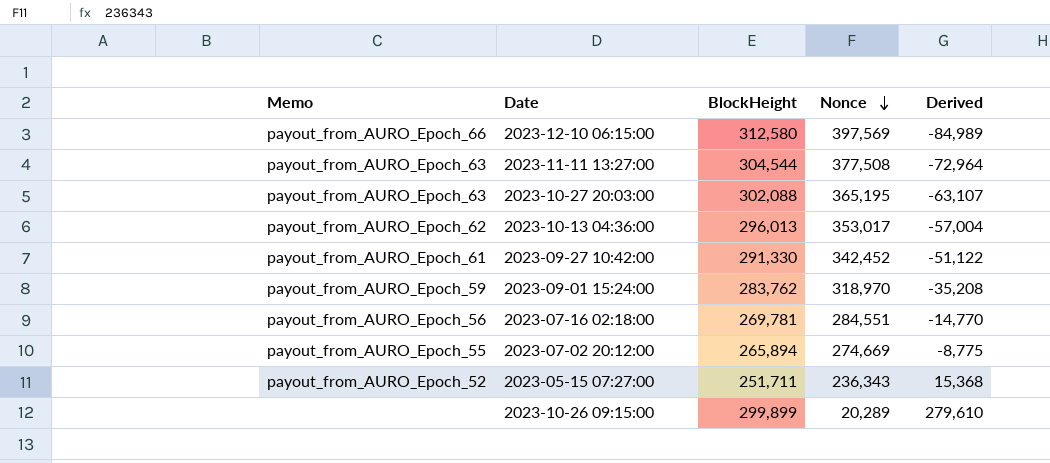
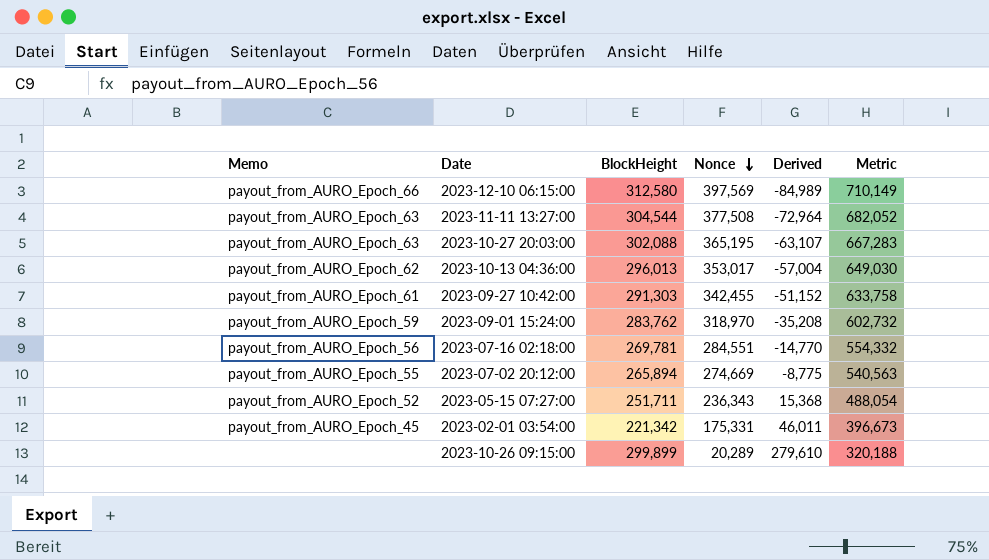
column Metric | formula: none -> [BlockHeight] + [Nonce]
2023-09-27 10:42:00 | BlockHeight: 291,330 -> 291,303
2023-09-27 10:42:00 | Nonce: 342,452 -> 342,455
2023-09-27 10:42:00 | Derived: -51,122 -> -51,152
row 2023-02-01 03:54:00: none -> payout_from_AURO_Epoch_45 | 221,342 | 175,331 | 46,011 | 396,673

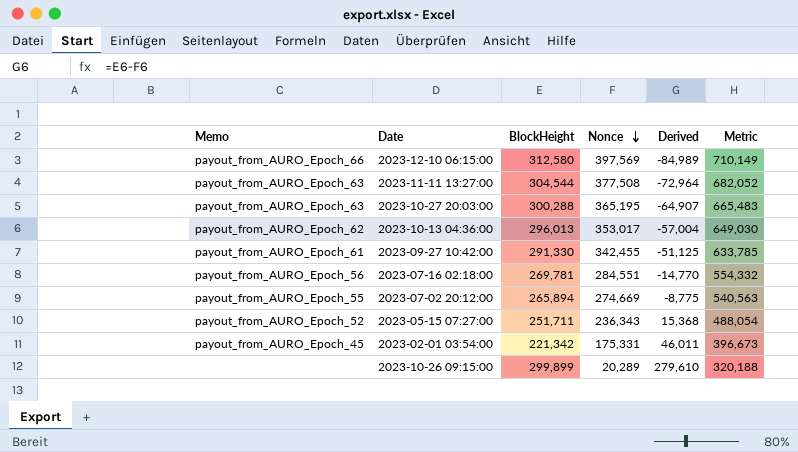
row 2023-09-01 15:24:00: payout_from_AURO_Epoch_59 | 283,762 | 318,970 | -35,208 | 602,732 -> none
2023-10-27 20:03:00 | BlockHeight: 302,088 -> 300,288
2023-10-27 20:03:00 | Derived: -63,107 -> -64,907
2023-10-27 20:03:00 | Metric: 667,283 -> 665,483
2023-09-27 10:42:00 | BlockHeight: 291,303 -> 291,330
2023-09-27 10:42:00 | Derived: -51,152 -> -51,125
2023-09-27 10:42:00 | Metric: 633,758 -> 633,785

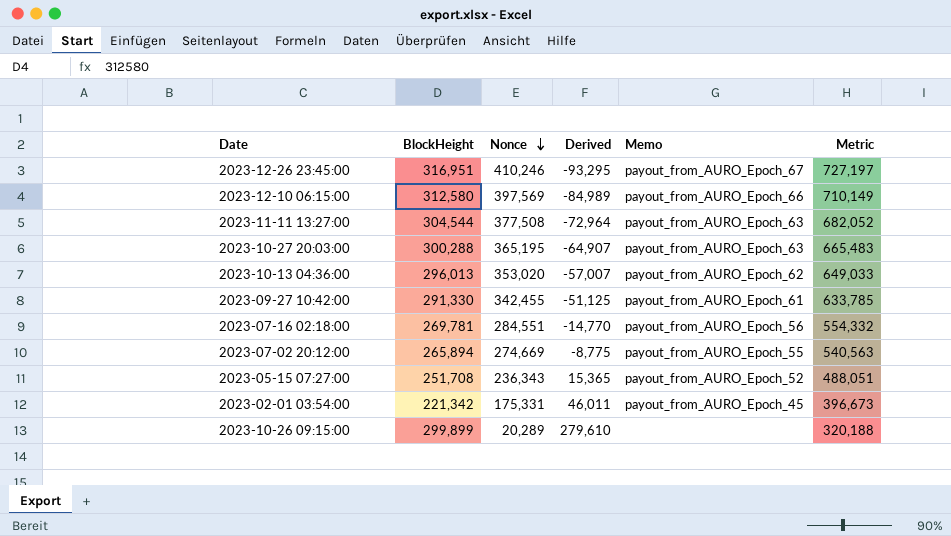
column Memo | position: 1 -> 5
row 2023-12-26 23:45:00: none -> 316,951 | 410,246 | -93,295 | payout_from_AURO_Epoch_67 | 727,197
2023-10-13 04:36:00 | Nonce: 353,017 -> 353,020
2023-10-13 04:36:00 | Derived: -57,004 -> -57,007
2023-10-13 04:36:00 | Metric: 649,030 -> 649,033
2023-05-15 07:27:00 | BlockHeight: 251,711 -> 251,708
2023-05-15 07:27:00 | Derived: 15,368 -> 15,365
2023-05-15 07:27:00 | Metric: 488,054 -> 488,051

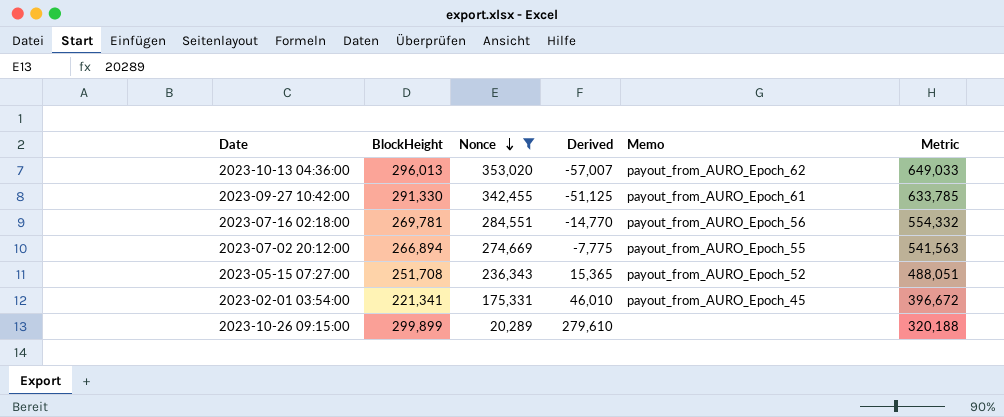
filter: none -> Nonce <= 353,020
2023-07-02 20:12:00 | BlockHeight: 265,894 -> 266,894
2023-07-02 20:12:00 | Derived: -8,775 -> -7,775
2023-07-02 20:12:00 | Metric: 540,563 -> 541,563
2023-02-01 03:54:00 | BlockHeight: 221,342 -> 221,341
2023-02-01 03:54:00 | Derived: 46,011 -> 46,010
2023-02-01 03:54:00 | Metric: 396,673 -> 396,672

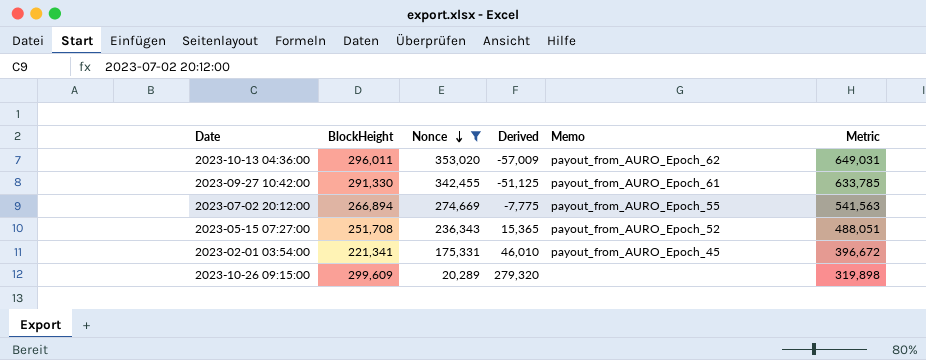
row 2023-07-16 02:18:00: 269,781 | 284,551 | -14,770 | payout_from_AURO_Epoch_56 | 554,332 -> none
2023-10-13 04:36:00 | BlockHeight: 296,013 -> 296,011
2023-10-13 04:36:00 | Derived: -57,007 -> -57,009
2023-10-13 04:36:00 | Metric: 649,033 -> 649,031
2023-10-26 09:15:00 | BlockHeight: 299,899 -> 299,609
2023-10-26 09:15:00 | Derived: 279,610 -> 279,320
2023-10-26 09:15:00 | Metric: 320,188 -> 319,898

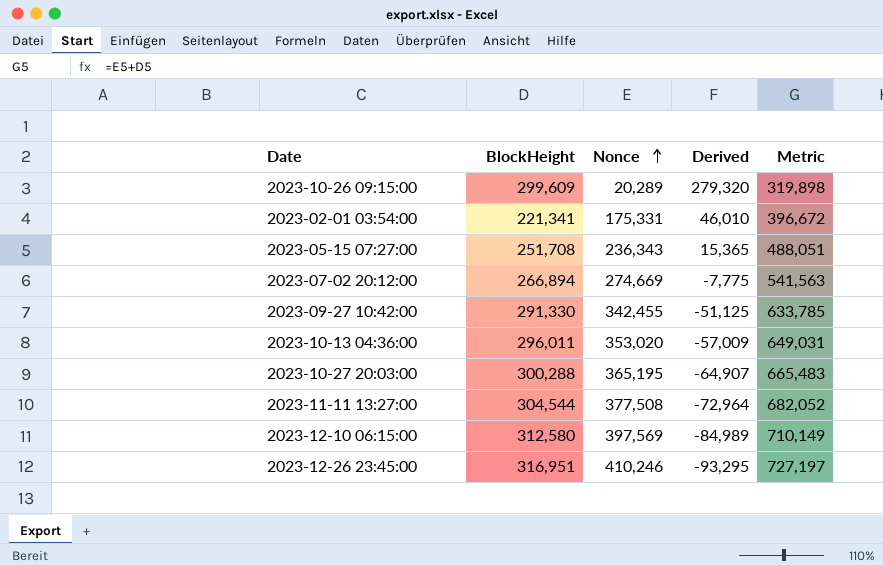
filter: Nonce <= 353,020 -> none
row order: Nonce descending -> Nonce ascending
column Memo | position: 5 -> none

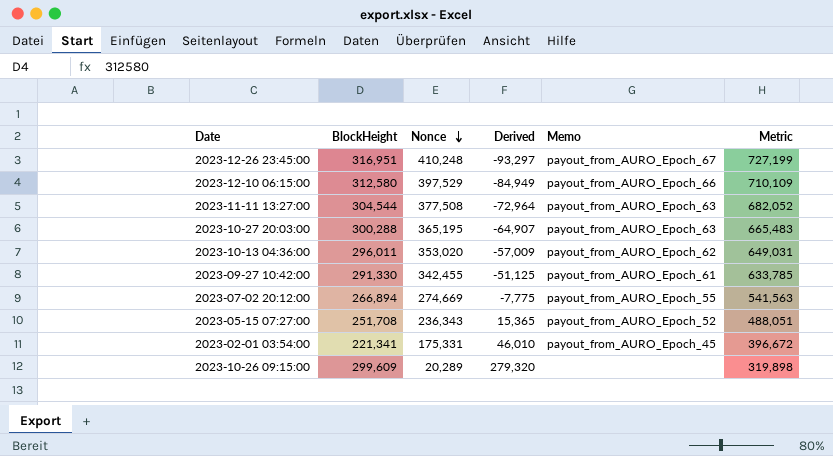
row order: Nonce ascending -> Nonce descending
column Memo | position: none -> 5
2023-12-26 23:45:00 | Nonce: 410,246 -> 410,248
2023-12-26 23:45:00 | Derived: -93,295 -> -93,297
2023-12-26 23:45:00 | Metric: 727,197 -> 727,199
2023-12-10 06:15:00 | Nonce: 397,569 -> 397,529
2023-12-10 06:15:00 | Derived: -84,989 -> -84,949
2023-12-10 06:15:00 | Metric: 710,149 -> 710,109

